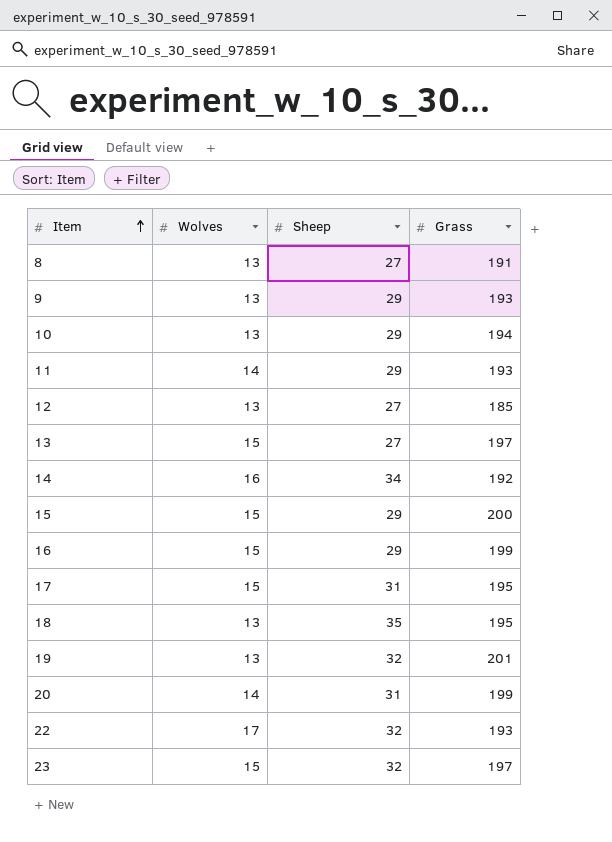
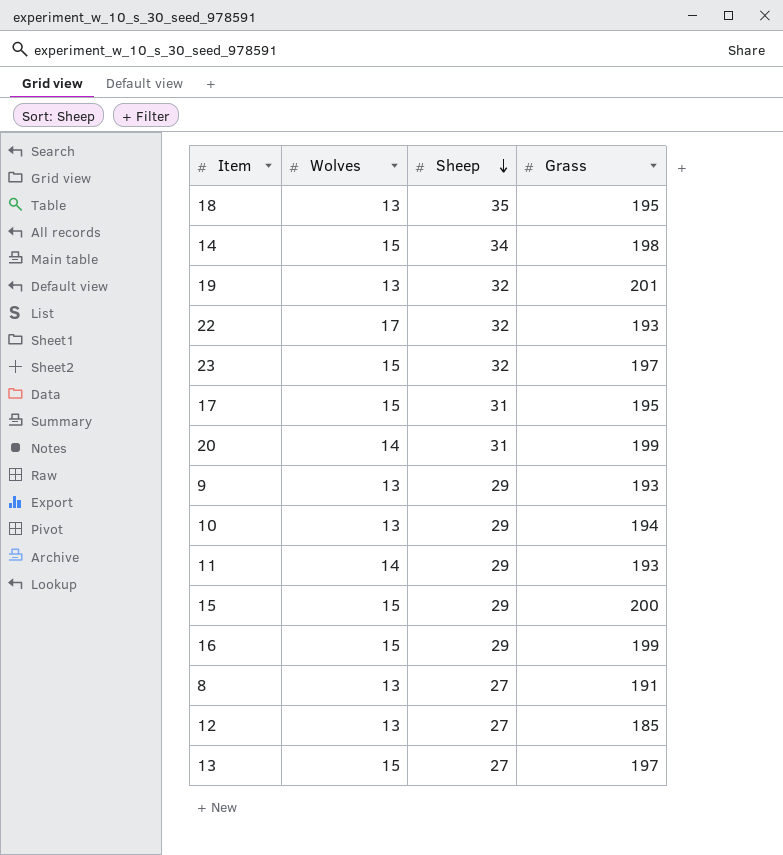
row order: Item ascending -> Sheep descending
14 | Wolves: 16 -> 15
14 | Grass: 192 -> 198

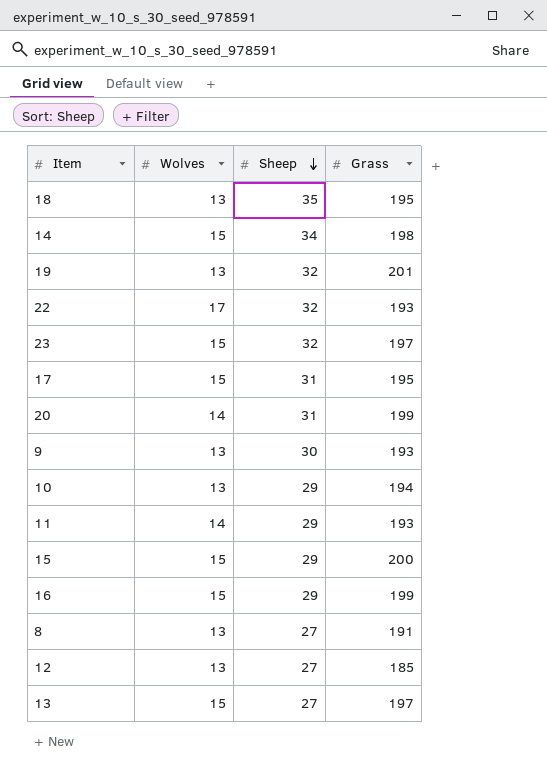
9 | Sheep: 29 -> 30

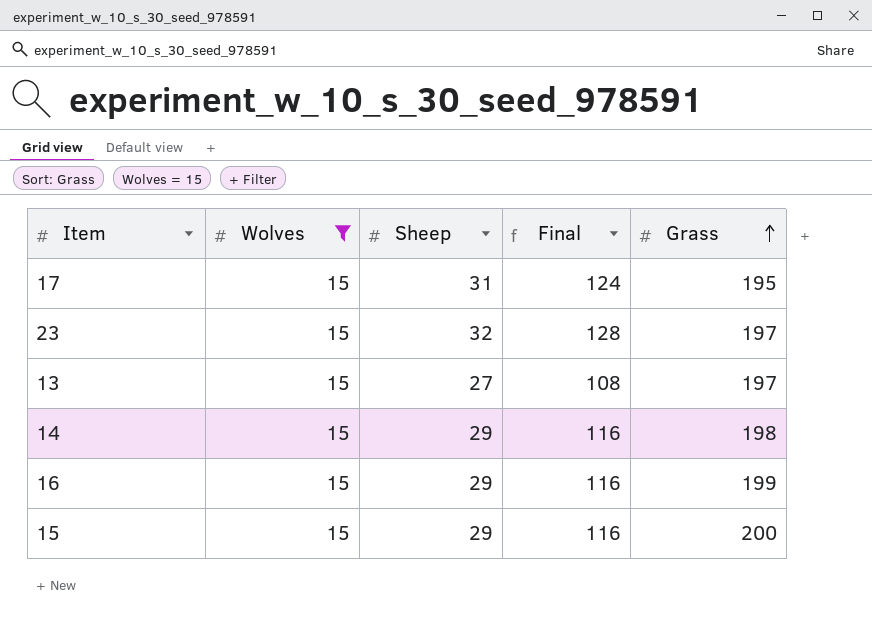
filter: none -> Wolves = 15
row order: Sheep descending -> Grass ascending
column Final | formula: none -> [Sheep] * 4
14 | Sheep: 34 -> 29

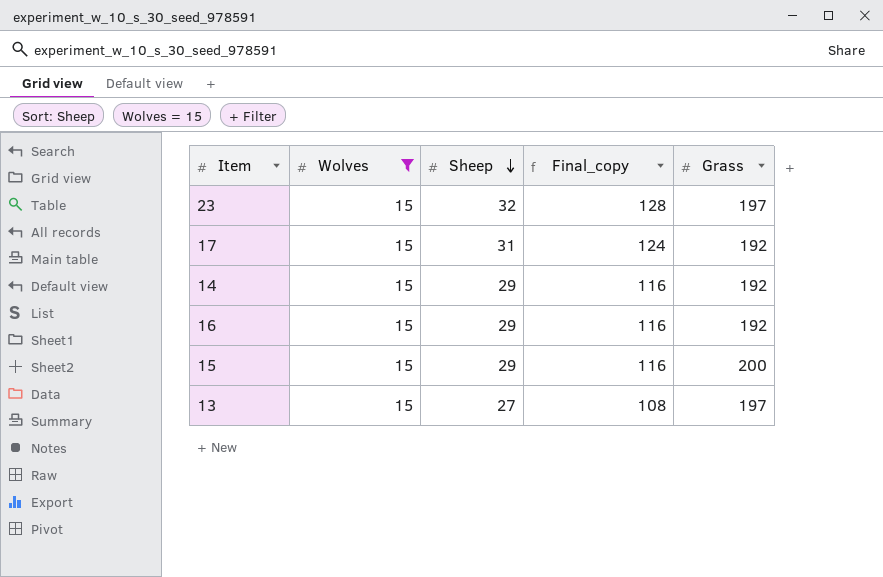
row order: Grass ascending -> Sheep descending
column name: Final -> Final_copy
17 | Grass: 195 -> 192
14 | Grass: 198 -> 192
16 | Grass: 199 -> 192

